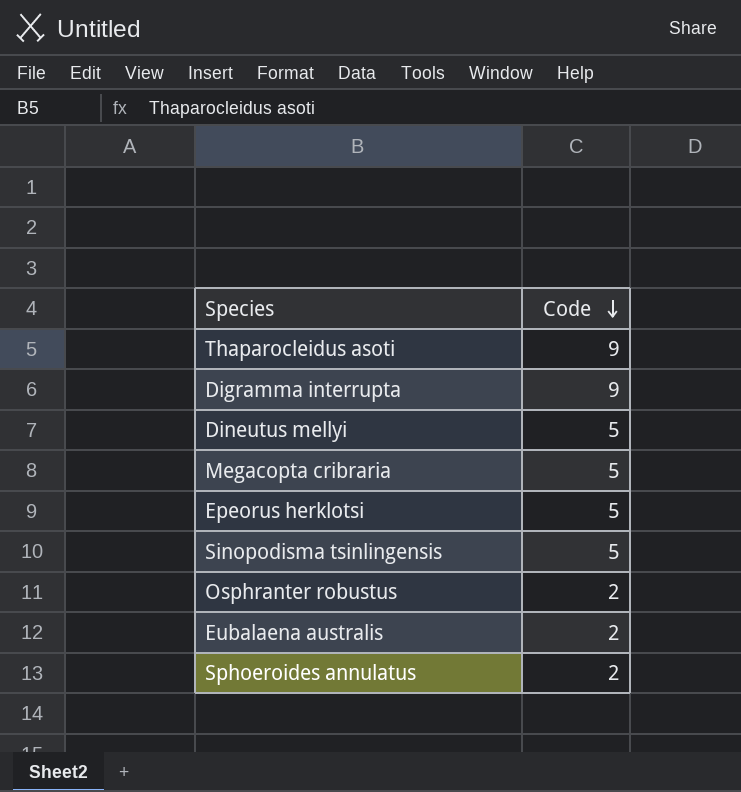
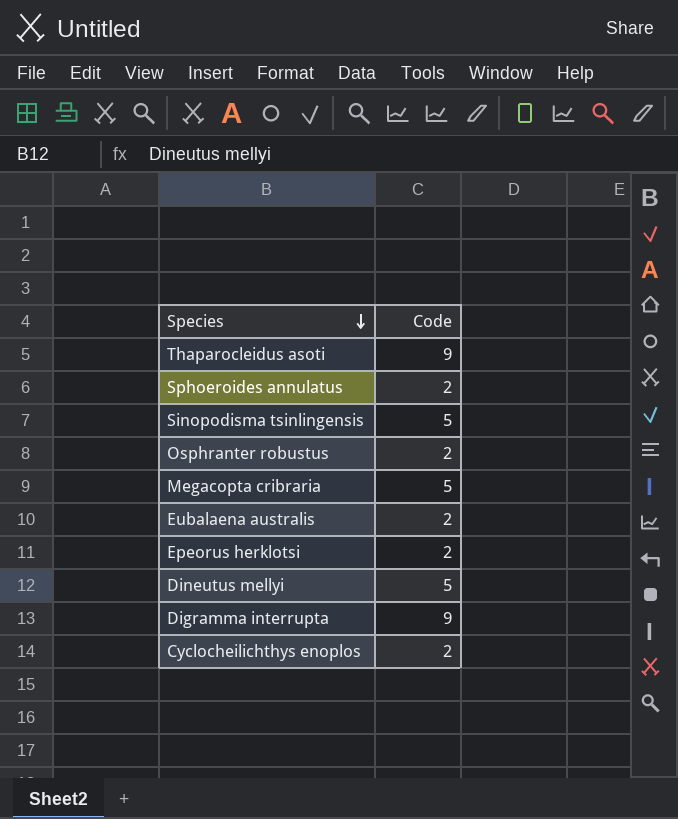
row order: Code descending -> Species descending
Epeorus herklotsi | Code: 5 -> 2
row Cyclocheilichthys enoplos: none -> 2

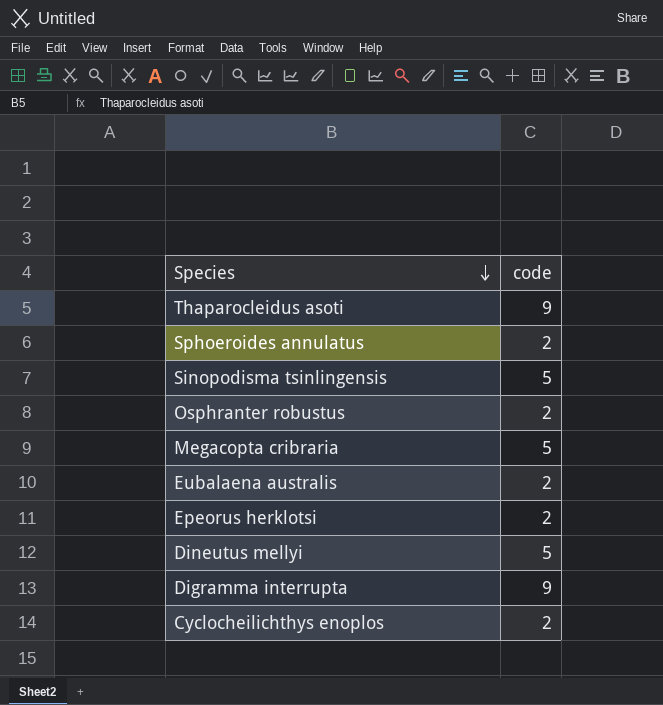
column name: Code -> code

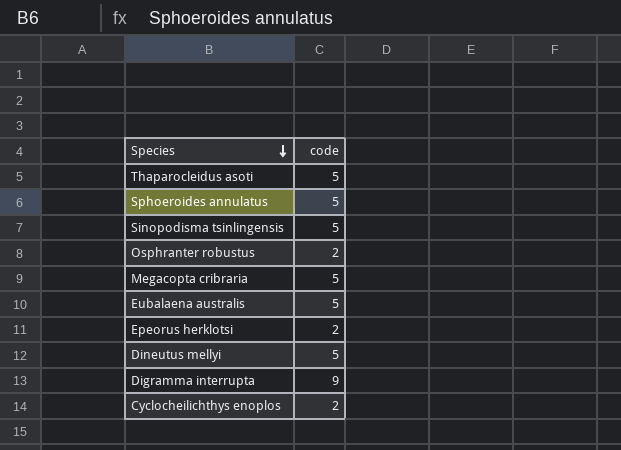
Thaparocleidus asoti | code: 9 -> 5
Sphoeroides annulatus | code: 2 -> 5
Eubalaena australis | code: 2 -> 5

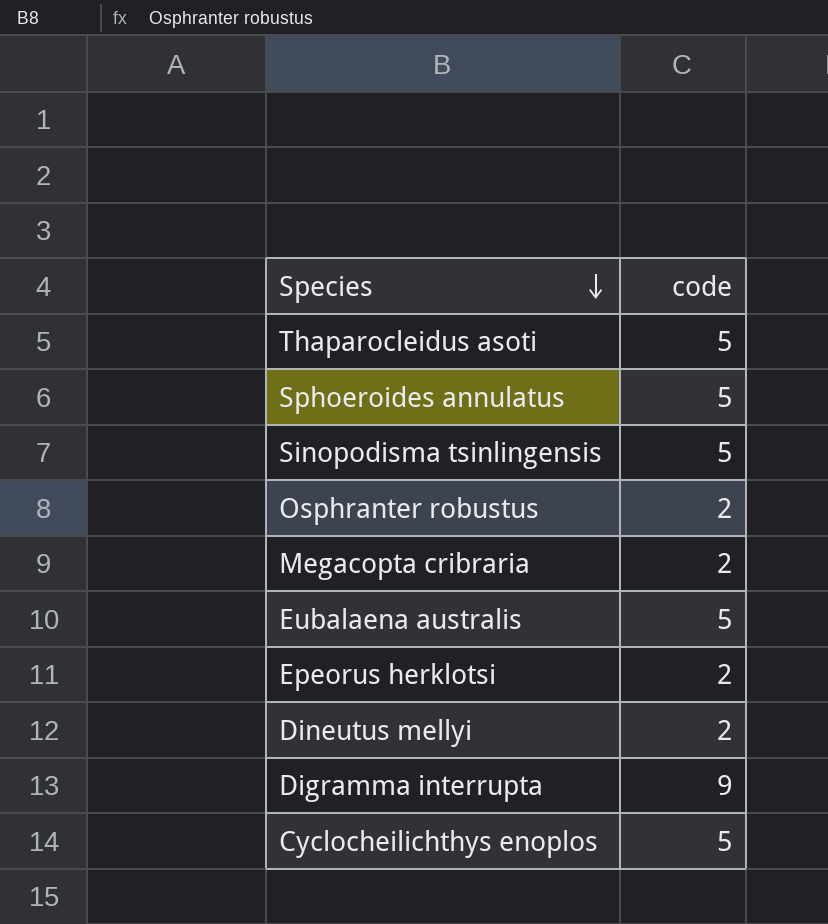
Megacopta cribraria | code: 5 -> 2
Dineutus mellyi | code: 5 -> 2
Cyclocheilichthys enoplos | code: 2 -> 5

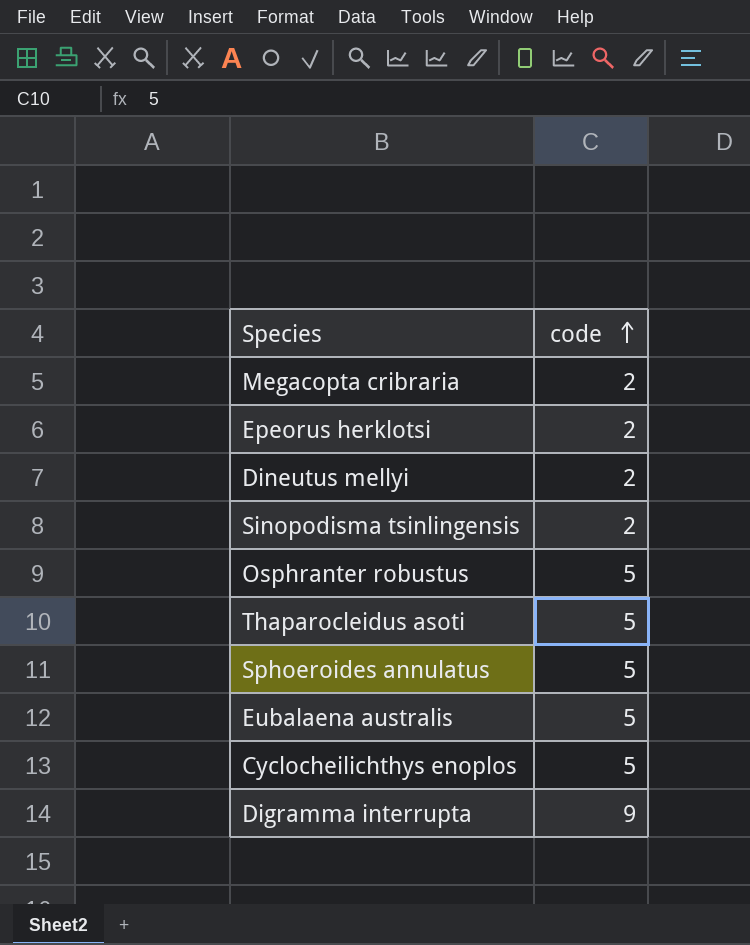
row order: Species descending -> code ascending
Sinopodisma tsinlingensis | code: 5 -> 2
Osphranter robustus | code: 2 -> 5

